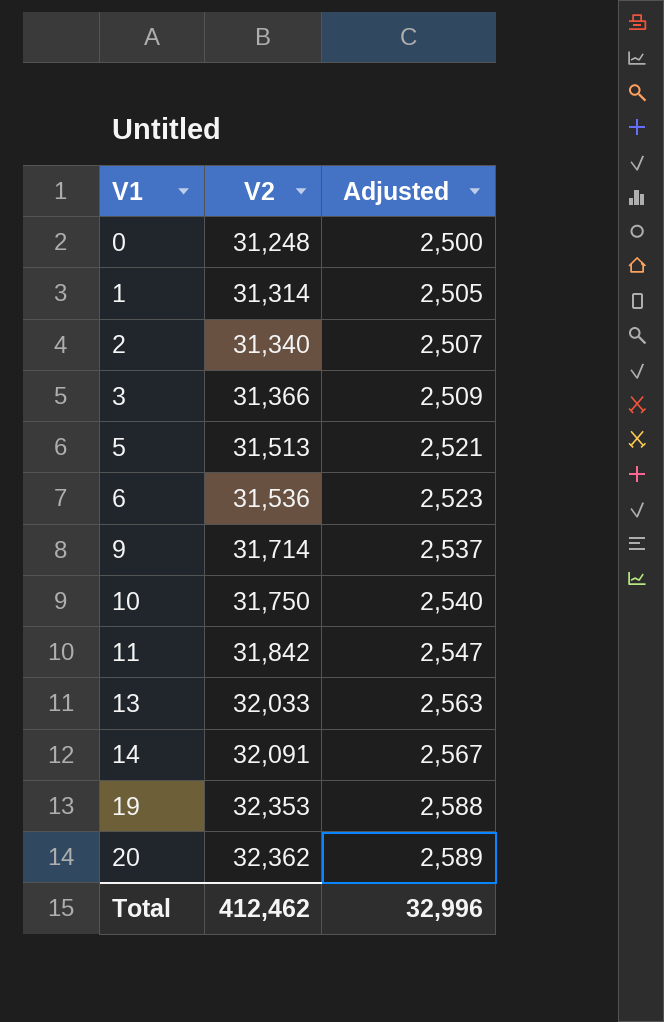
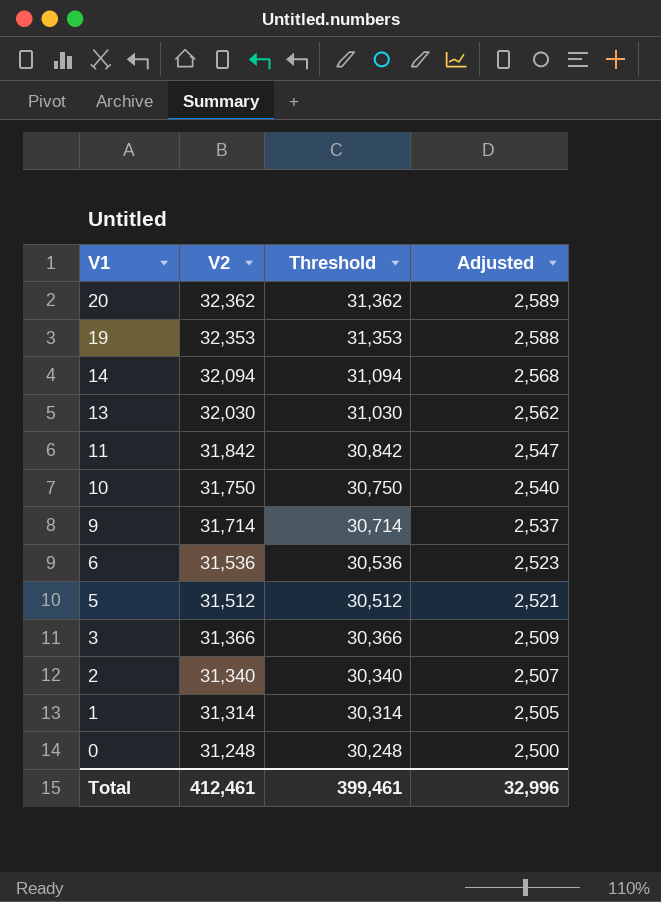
row order: V1 ascending -> V1 descending
column Threshold | formula: none -> [V2] - 1000
14 | V2: 32,091 -> 32,094
14 | Adjusted: 2,567 -> 2,568
13 | V2: 32,033 -> 32,030
13 | Adjusted: 2,563 -> 2,562
5 | V2: 31,513 -> 31,512
Total | V2: 412,462 -> 412,461

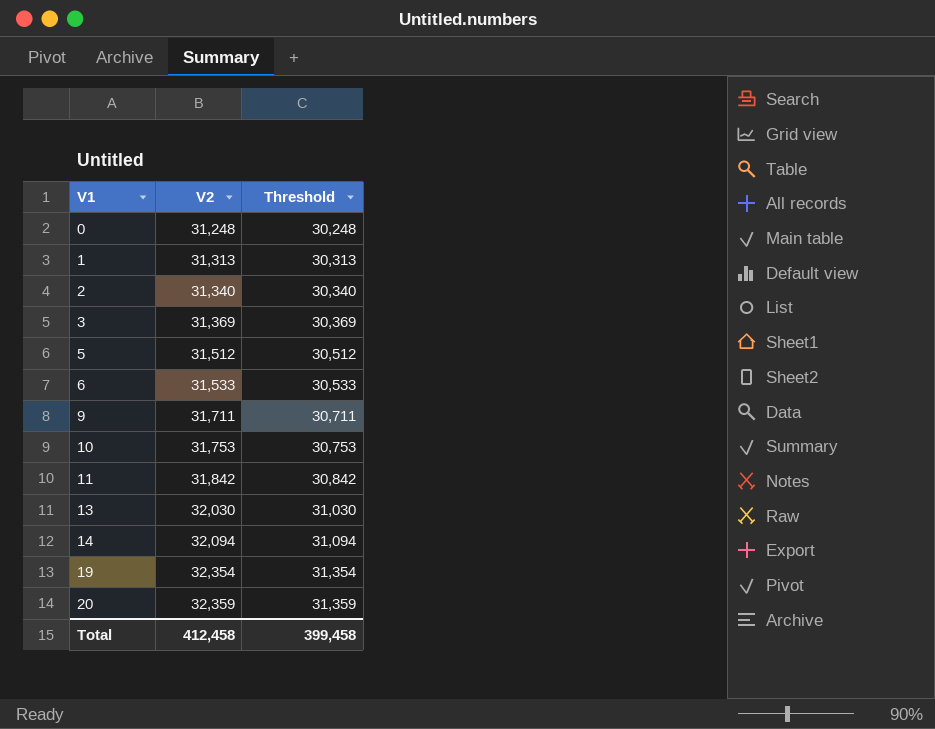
row order: V1 descending -> V1 ascending
column Adjusted | formula: [V2] * 0.08 -> none
1 | V2: 31,314 -> 31,313
1 | Threshold: 30,314 -> 30,313
3 | V2: 31,366 -> 31,369
3 | Threshold: 30,366 -> 30,369
6 | V2: 31,536 -> 31,533
6 | Threshold: 30,536 -> 30,533
9 | V2: 31,714 -> 31,711
9 | Threshold: 30,714 -> 30,711
10 | V2: 31,750 -> 31,753
10 | Threshold: 30,750 -> 30,753
19 | V2: 32,353 -> 32,354
19 | Threshold: 31,353 -> 31,354
20 | V2: 32,362 -> 32,359
20 | Threshold: 31,362 -> 31,359
Total | V2: 412,461 -> 412,458
Total | Threshold: 399,461 -> 399,458

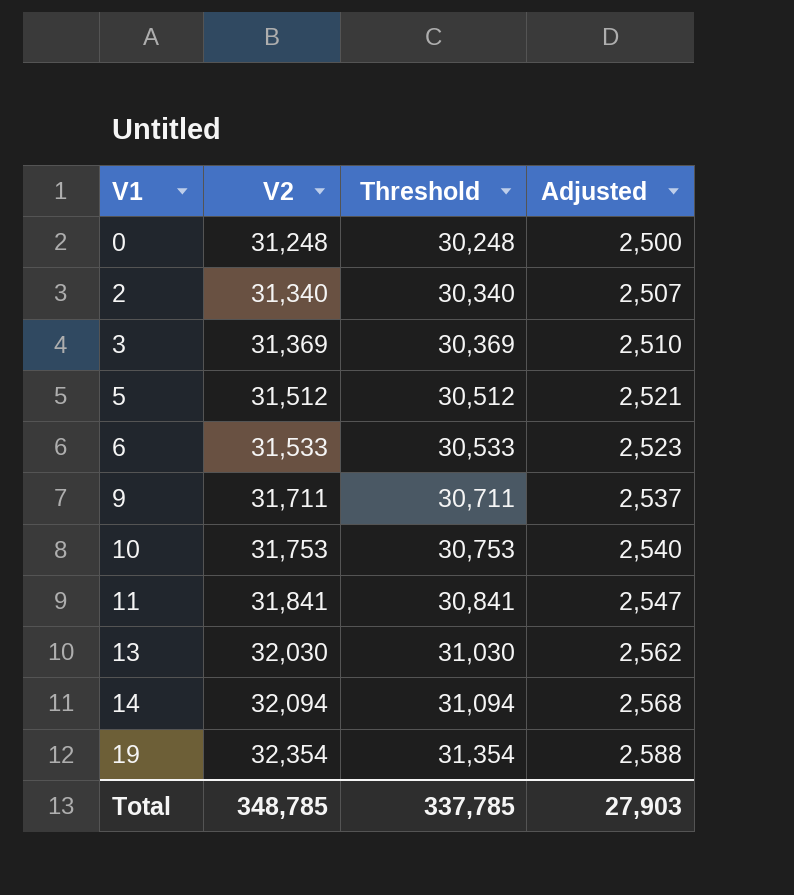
column Adjusted | formula: none -> [V2] * 0.08
row 1: 31,313 | 30,313 -> none
row 20: 32,359 | 31,359 -> none
11 | V2: 31,842 -> 31,841
11 | Threshold: 30,842 -> 30,841
Total | V2: 412,458 -> 348,785
Total | Threshold: 399,458 -> 337,785

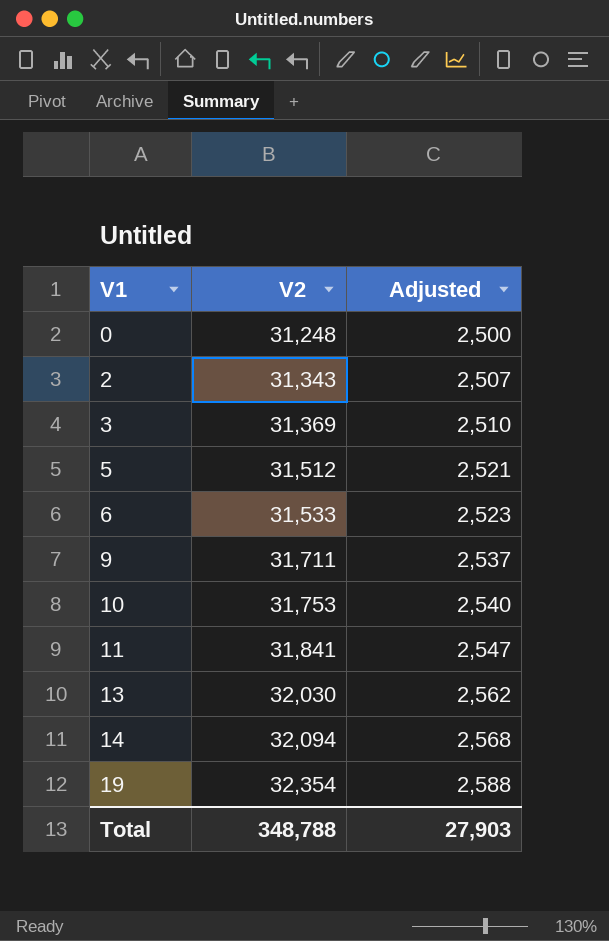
column Threshold | formula: [V2] - 1000 -> none
2 | V2: 31,340 -> 31,343
Total | V2: 348,785 -> 348,788

